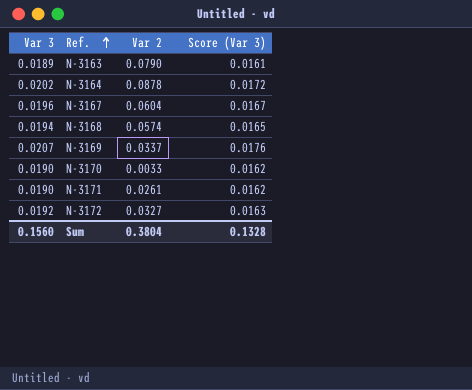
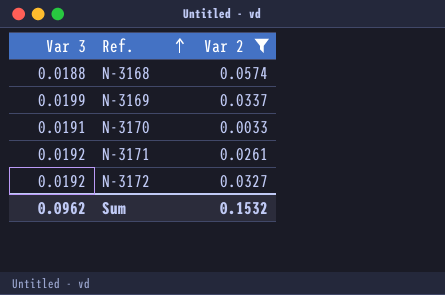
filter: none -> Var 2 <= 0.0574
column Score (Var 3) | formula: [Var 3] * 0.85 -> none
N-3168 | Var 3: 0.0194 -> 0.0188
N-3169 | Var 3: 0.0207 -> 0.0199
N-3170 | Var 3: 0.0190 -> 0.0191
N-3171 | Var 3: 0.0190 -> 0.0192
Sum | Var 3: 0.1560 -> 0.0962
Sum | Var 2: 0.3804 -> 0.1532

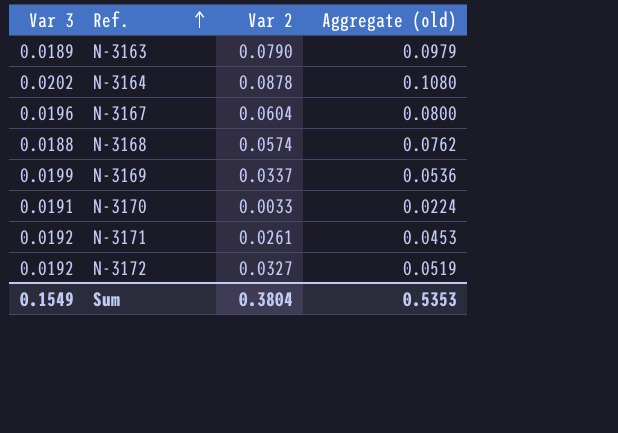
filter: Var 2 <= 0.0574 -> none
column Aggregate (old) | formula: none -> [Var 3] + [Var 2]
Sum | Var 3: 0.0962 -> 0.1549
Sum | Var 2: 0.1532 -> 0.3804

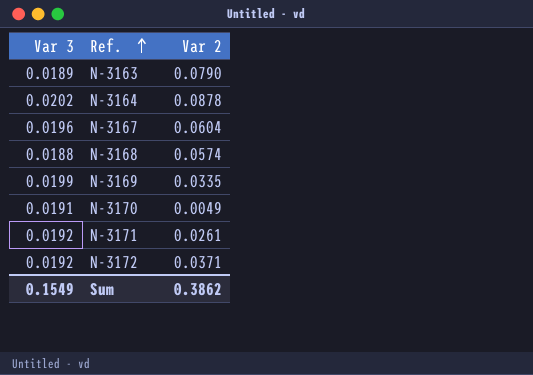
column Aggregate (old) | formula: [Var 3] + [Var 2] -> none
N-3169 | Var 2: 0.0337 -> 0.0335
N-3170 | Var 2: 0.0033 -> 0.0049
N-3172 | Var 2: 0.0327 -> 0.0371
Sum | Var 2: 0.3804 -> 0.3862

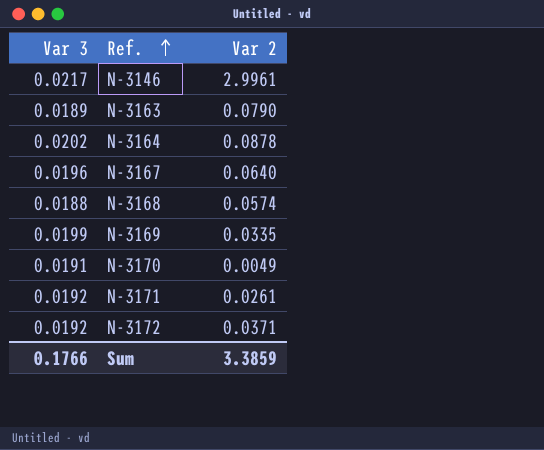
row N-3146: none -> 0.0217 | 2.9961
N-3167 | Var 2: 0.0604 -> 0.0640
Sum | Var 3: 0.1549 -> 0.1766
Sum | Var 2: 0.3862 -> 3.3859

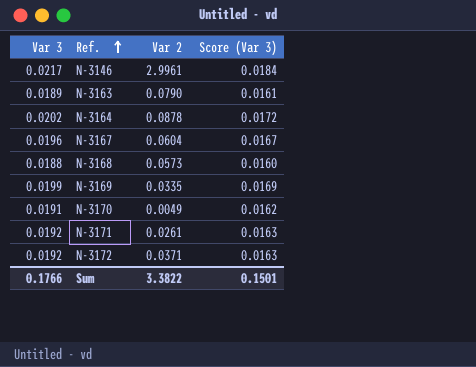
column Score (Var 3) | formula: none -> [Var 3] * 0.85
N-3167 | Var 2: 0.0640 -> 0.0604
N-3168 | Var 2: 0.0574 -> 0.0573
Sum | Var 2: 3.3859 -> 3.3822

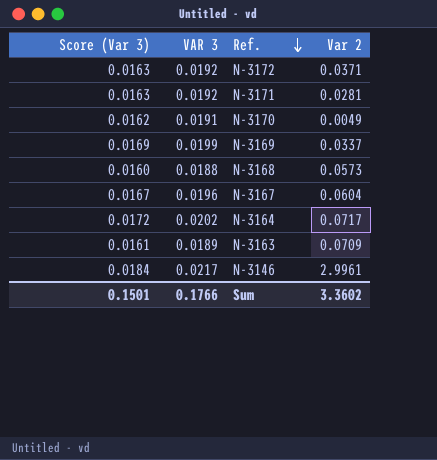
row order: Ref. ascending -> Ref. descending
column Score (Var 3) | position: 4 -> 1
column name: Var 3 -> VAR 3
N-3171 | Var 2: 0.0261 -> 0.0281
N-3169 | Var 2: 0.0335 -> 0.0337
N-3164 | Var 2: 0.0878 -> 0.0717
N-3163 | Var 2: 0.0790 -> 0.0709
Sum | Var 2: 3.3822 -> 3.3602

